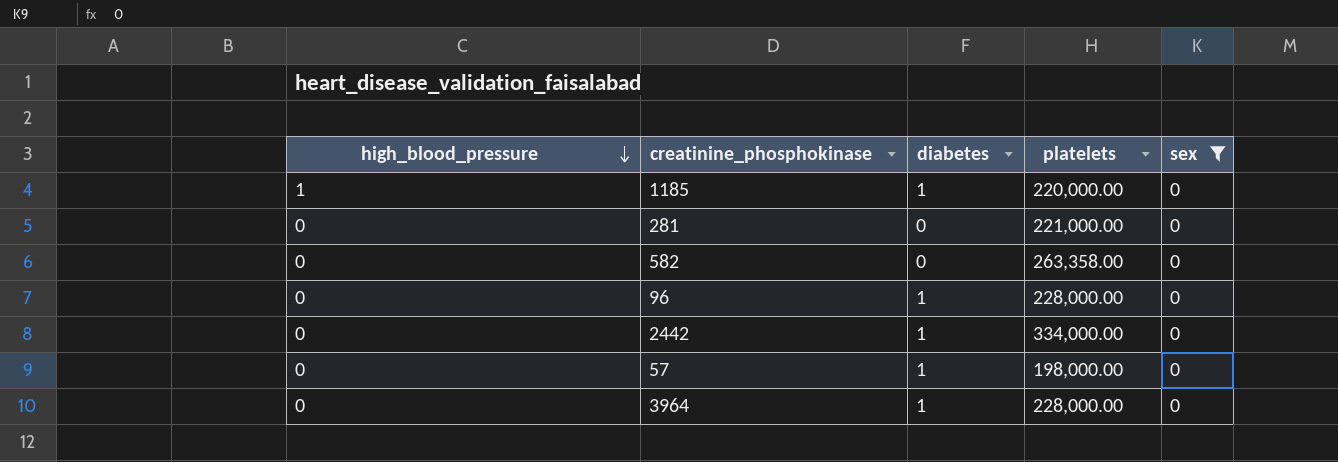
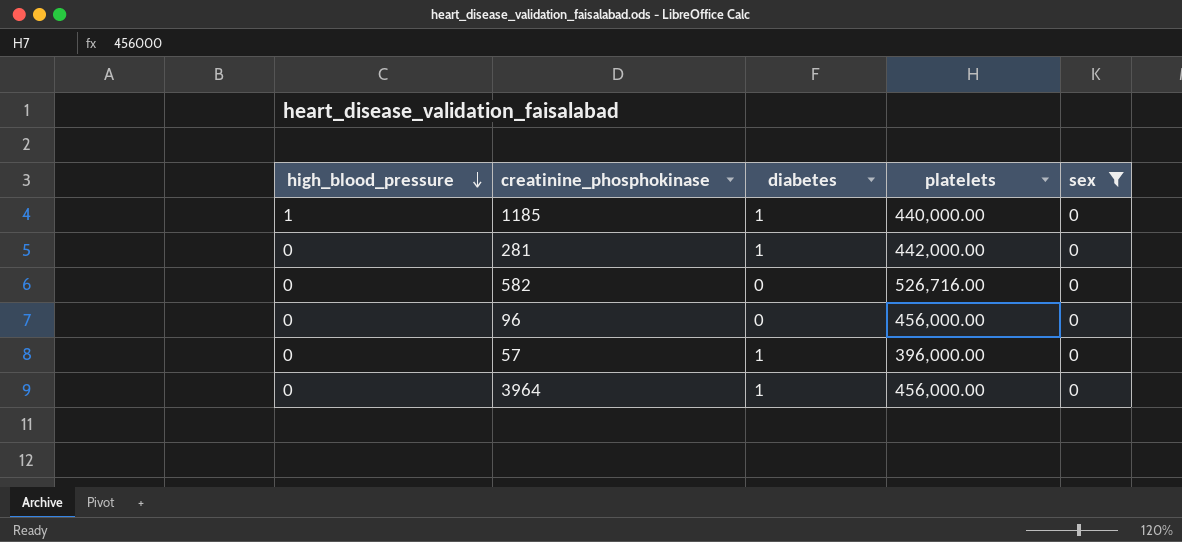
row 2442: 0 | 1 | 334,000.00 | 0 -> none
1185 | platelets: 220,000.00 -> 440,000.00
281 | diabetes: 0 -> 1
281 | platelets: 221,000.00 -> 442,000.00
582 | platelets: 263,358.00 -> 526,716.00
96 | diabetes: 1 -> 0
96 | platelets: 228,000.00 -> 456,000.00
57 | platelets: 198,000.00 -> 396,000.00
3964 | platelets: 228,000.00 -> 456,000.00

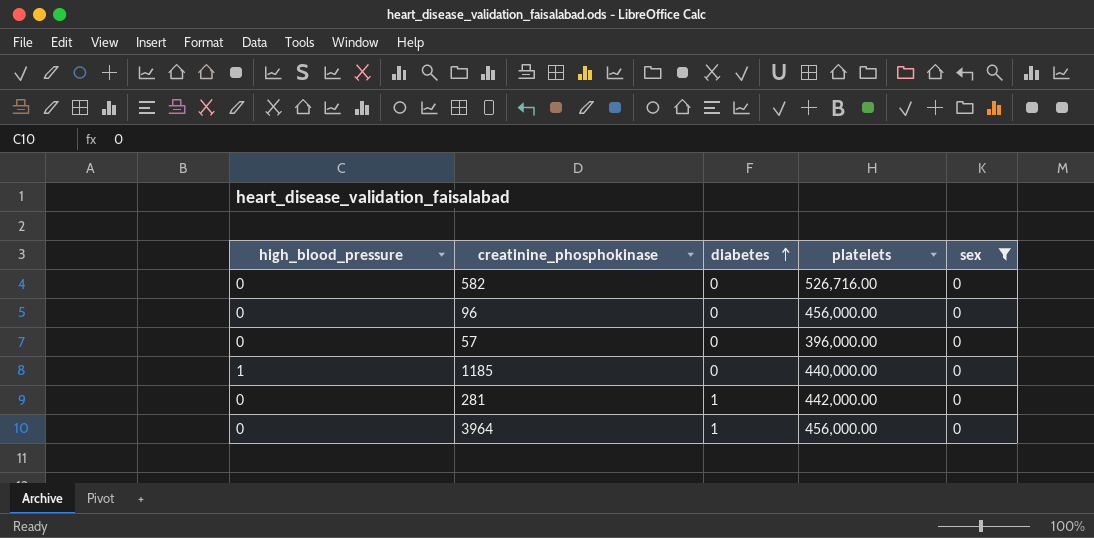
row order: high_blood_pressure descending -> diabetes ascending
57 | diabetes: 1 -> 0
1185 | diabetes: 1 -> 0

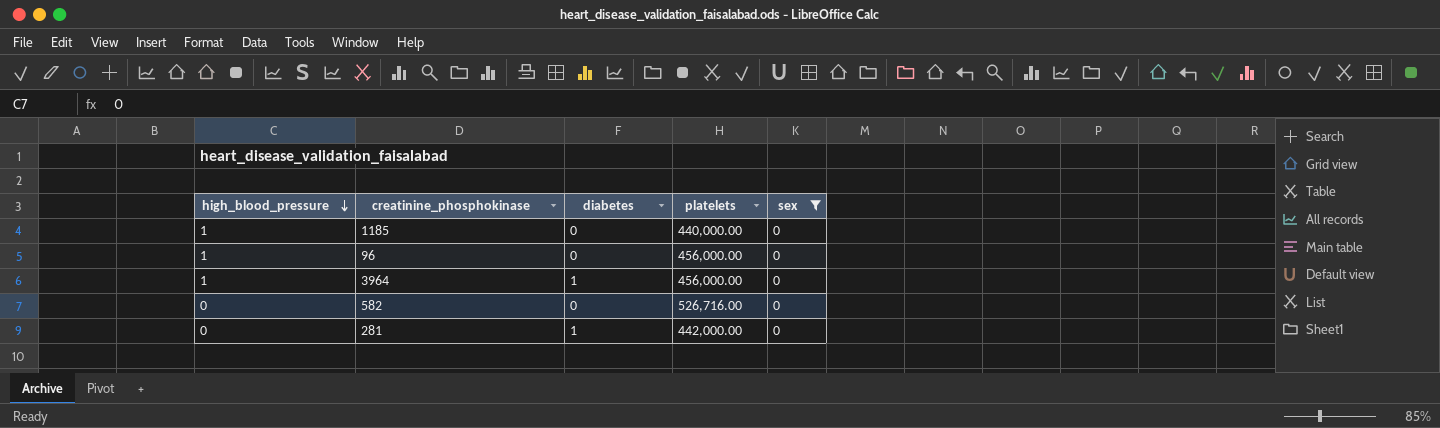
row order: diabetes ascending -> high_blood_pressure descending
row 57: 0 | 0 | 396,000.00 | 0 -> none
96 | high_blood_pressure: 0 -> 1
3964 | high_blood_pressure: 0 -> 1

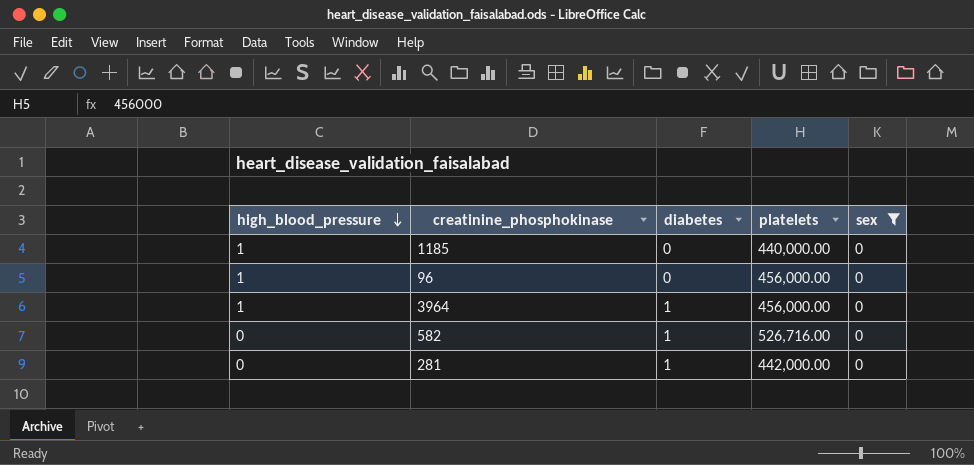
582 | diabetes: 0 -> 1

